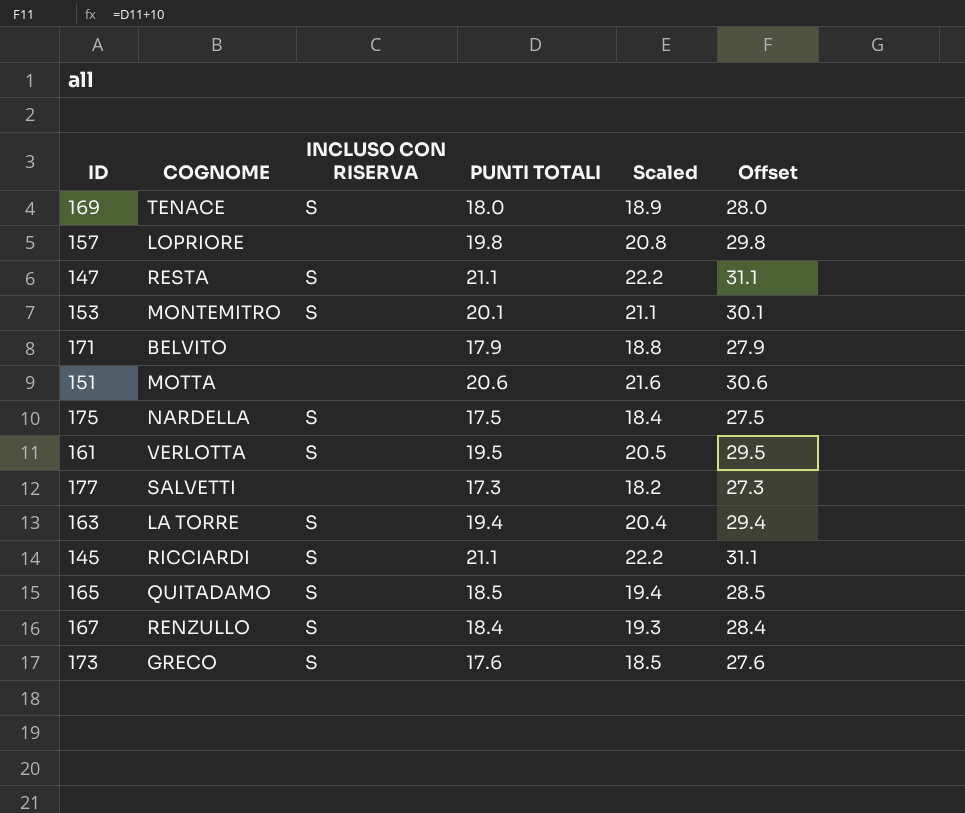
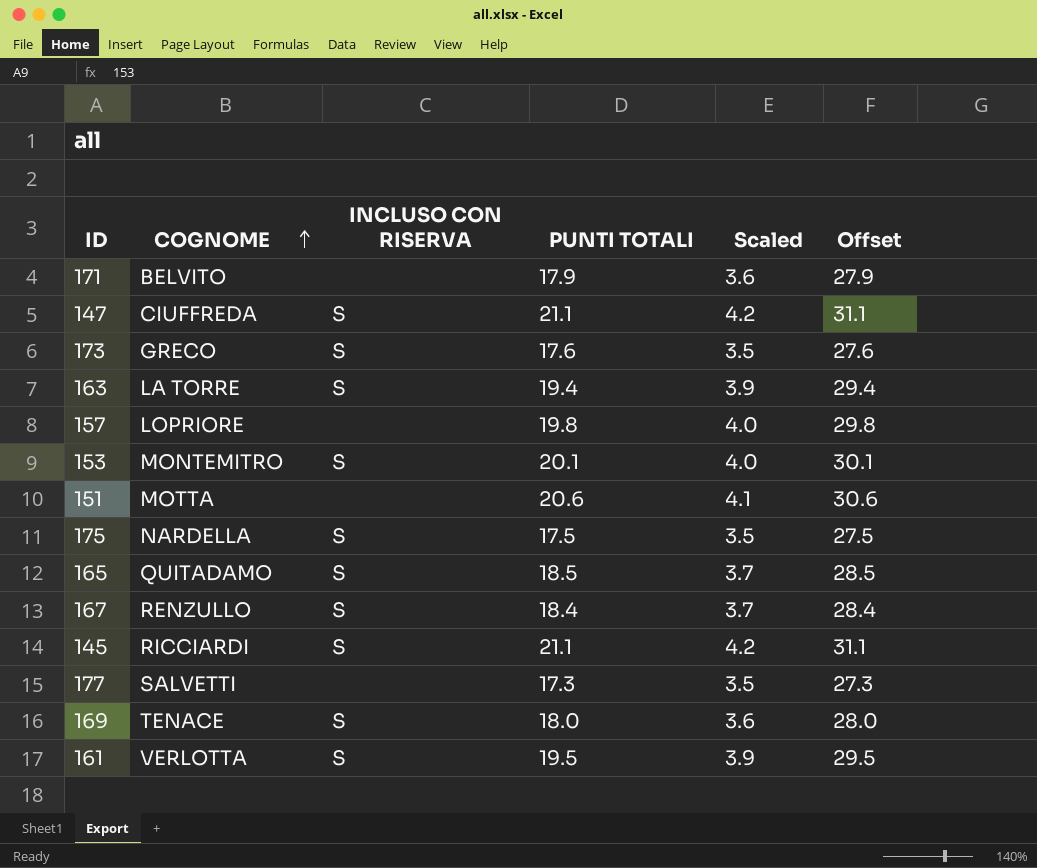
row order: none -> COGNOME ascending
column Scaled | formula: [PUNTI TOTALI] * 1.05 -> [PUNTI TOTALI] * 0.2
147 | COGNOME: RESTA -> CIUFFREDA

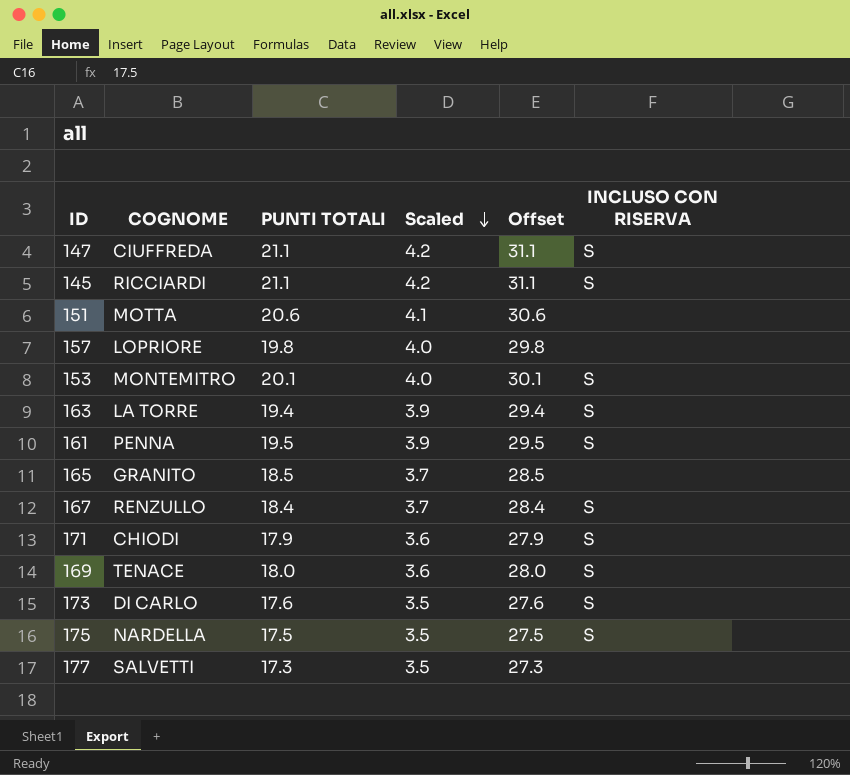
row order: COGNOME ascending -> Scaled descending
column INCLUSO CON RISERVA | position: 3 -> 6
161 | COGNOME: VERLOTTA -> PENNA
165 | COGNOME: QUITADAMO -> GRANITO
165 | INCLUSO CON RISERVA: S -> none
171 | COGNOME: BELVITO -> CHIODI
171 | INCLUSO CON RISERVA: none -> S
173 | COGNOME: GRECO -> DI CARLO

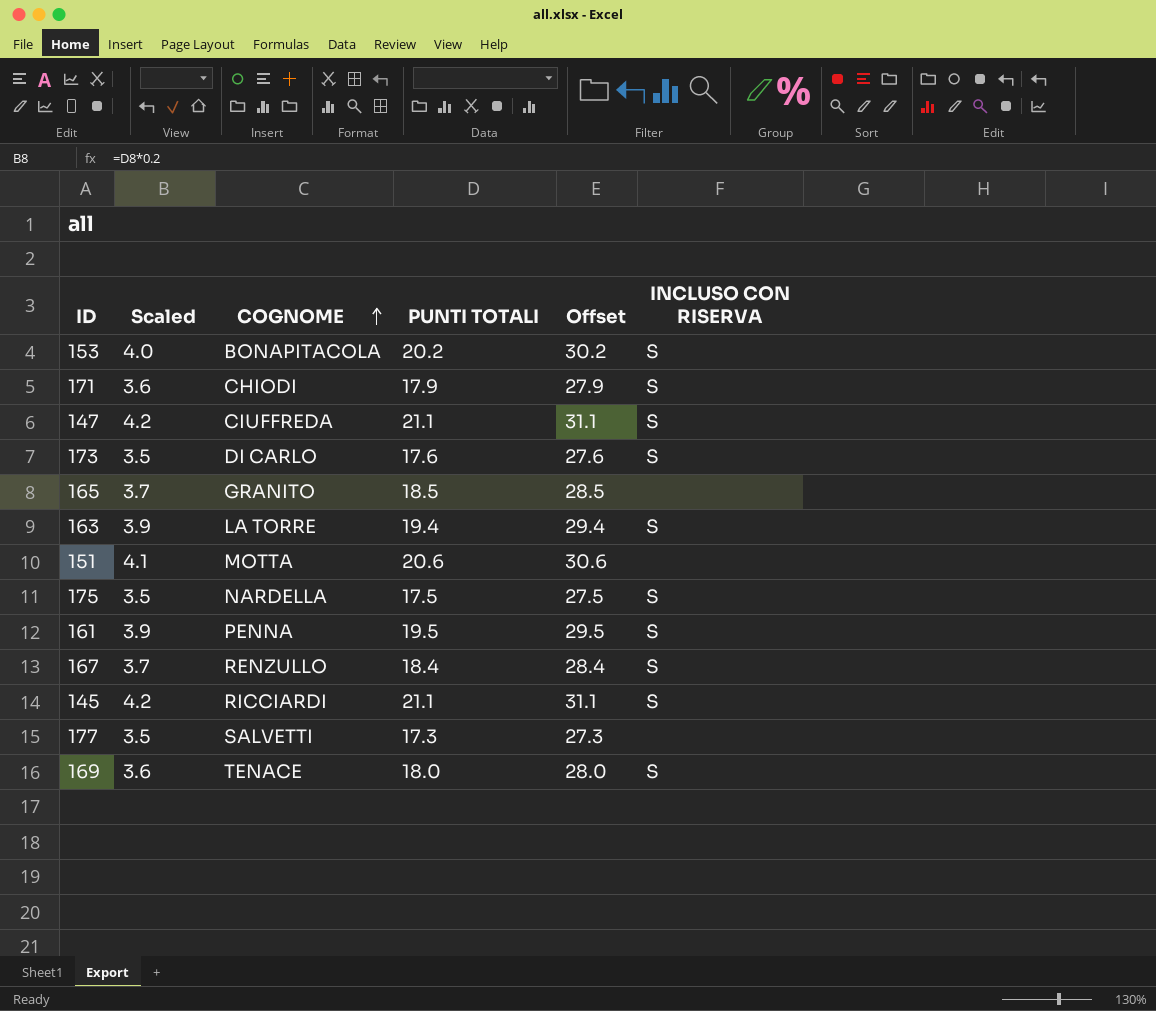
row order: Scaled descending -> COGNOME ascending
column Scaled | position: 4 -> 2
row 157: LOPRIORE | 19.8 | 4.0 | 29.8 | none -> none
153 | COGNOME: MONTEMITRO -> BONAPITACOLA
153 | PUNTI TOTALI: 20.1 -> 20.2
153 | Offset: 30.1 -> 30.2

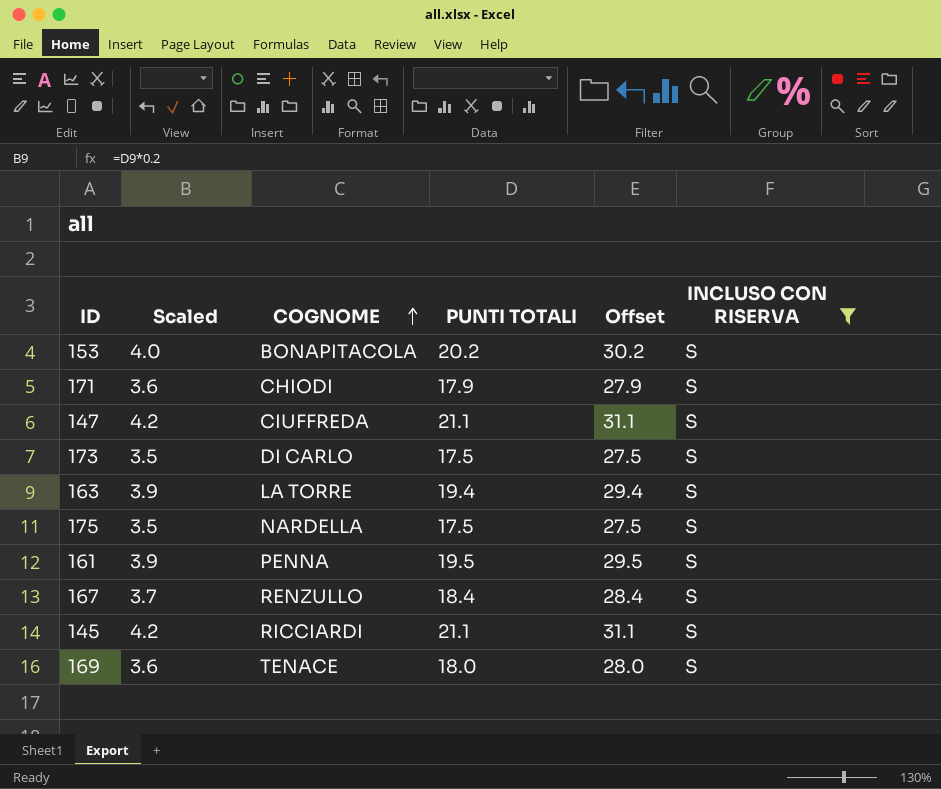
filter: none -> INCLUSO CON RISERVA = S
173 | PUNTI TOTALI: 17.6 -> 17.5
173 | Offset: 27.6 -> 27.5

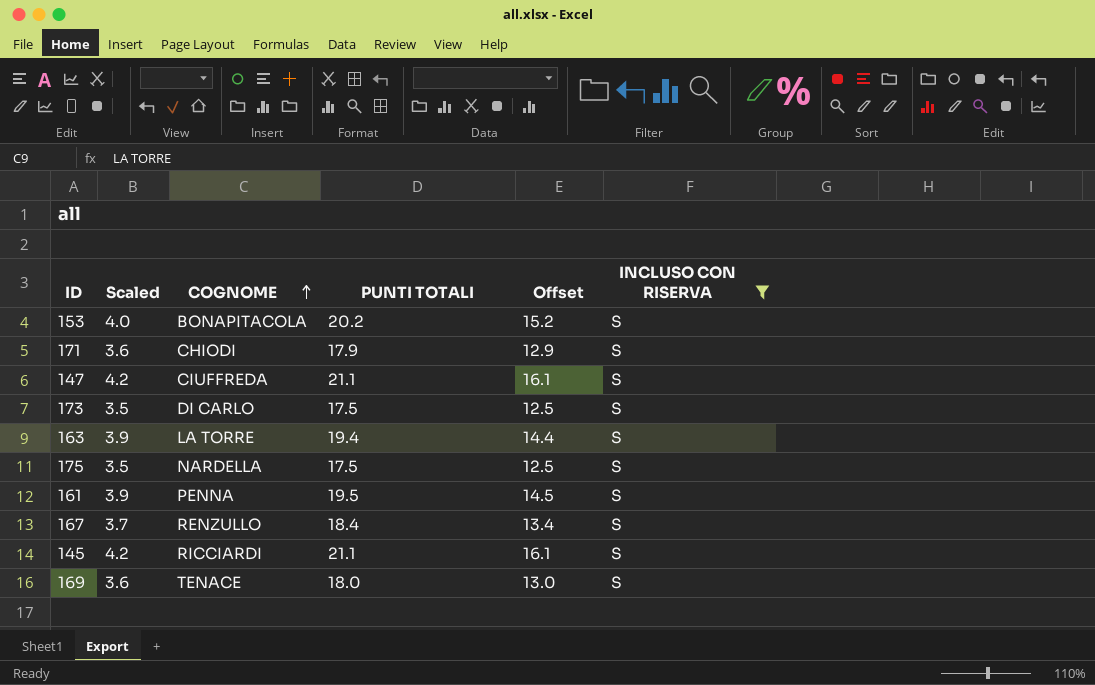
column Offset | formula: [PUNTI TOTALI] + 10 -> [PUNTI TOTALI] - 5

